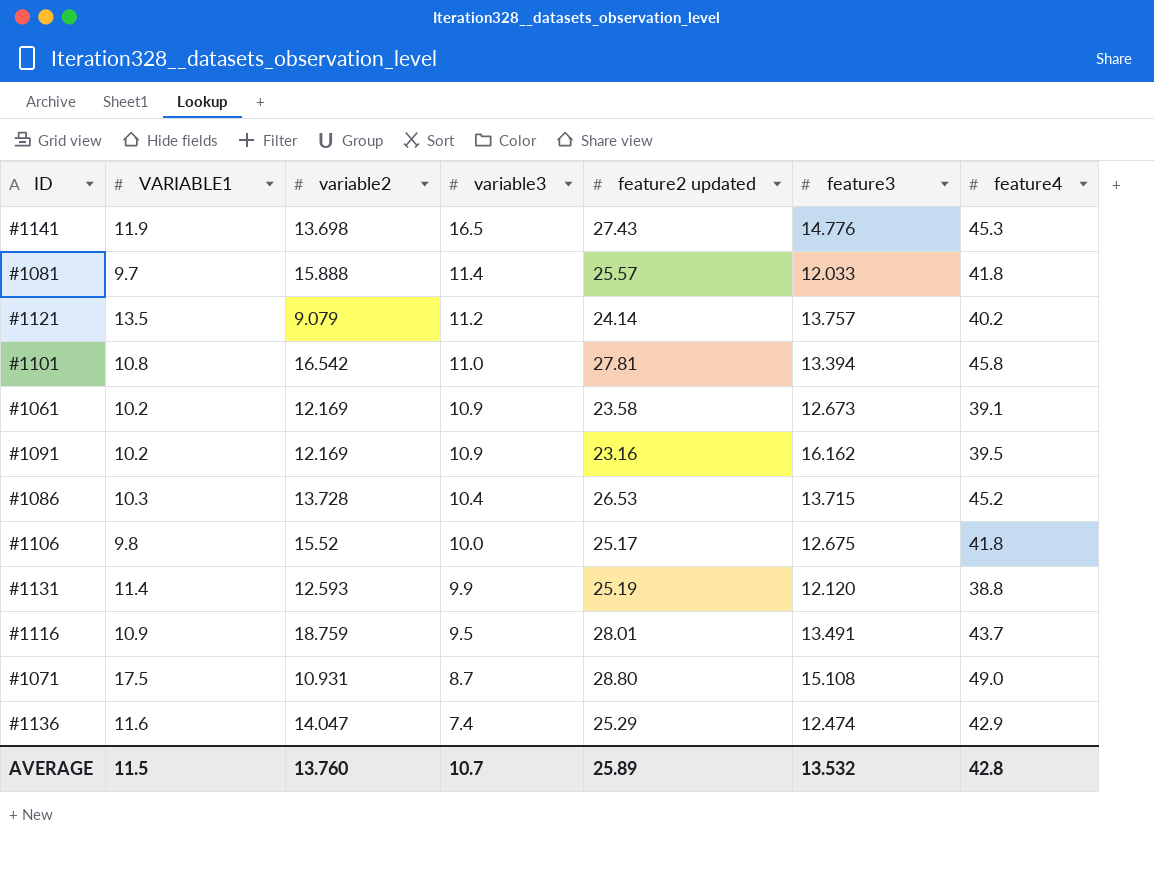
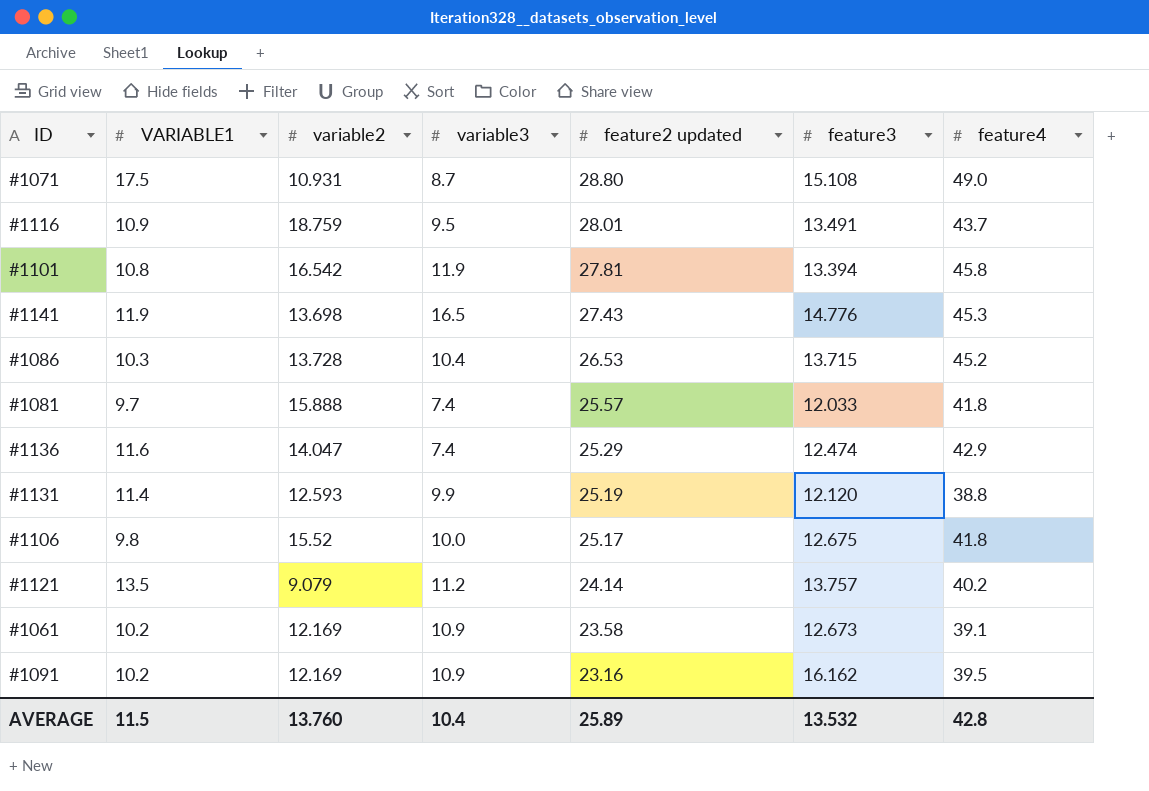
row order: variable3 descending -> feature2 updated descending
#1101 | variable3: 11.0 -> 11.9
#1081 | variable3: 11.4 -> 7.4
AVERAGE | variable3: 10.7 -> 10.4

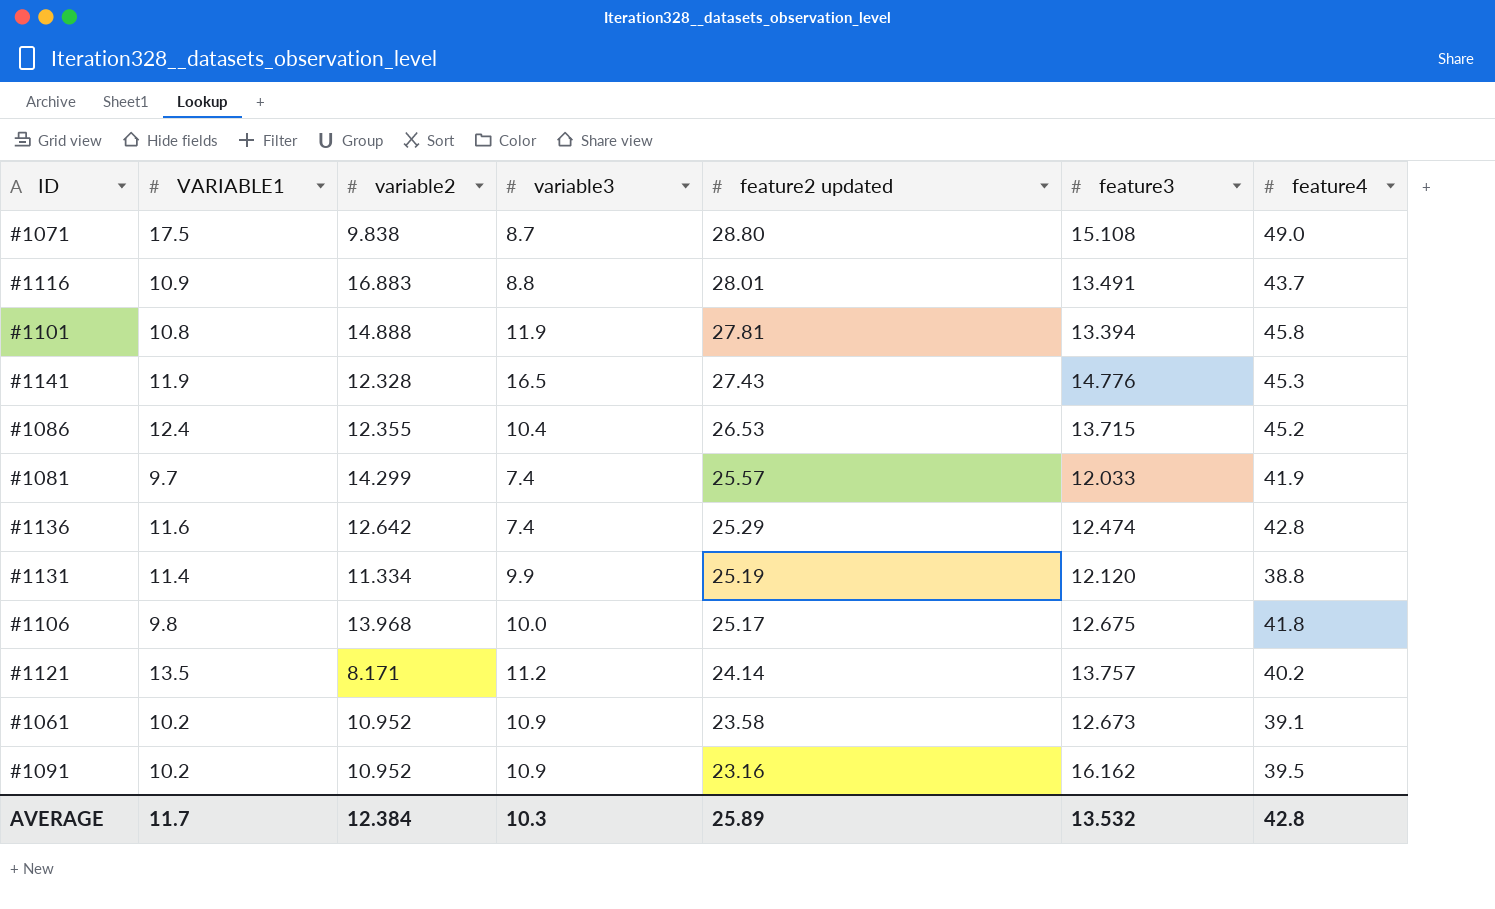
#1071 | variable2: 10.931 -> 9.838
#1116 | variable2: 18.759 -> 16.883
#1116 | variable3: 9.5 -> 8.8
#1101 | variable2: 16.542 -> 14.888
#1141 | variable2: 13.698 -> 12.328
#1086 | VARIABLE1: 10.3 -> 12.4
#1086 | variable2: 13.728 -> 12.355
#1081 | variable2: 15.888 -> 14.299
#1081 | feature4: 41.8 -> 41.9
#1136 | variable2: 14.047 -> 12.642
#1136 | feature4: 42.9 -> 42.8
#1131 | variable2: 12.593 -> 11.334
#1106 | variable2: 15.52 -> 13.968
#1121 | variable2: 9.079 -> 8.171
#1061 | variable2: 12.169 -> 10.952
#1091 | variable2: 12.169 -> 10.952
AVERAGE | VARIABLE1: 11.5 -> 11.7
AVERAGE | variable2: 13.760 -> 12.384
AVERAGE | variable3: 10.4 -> 10.3

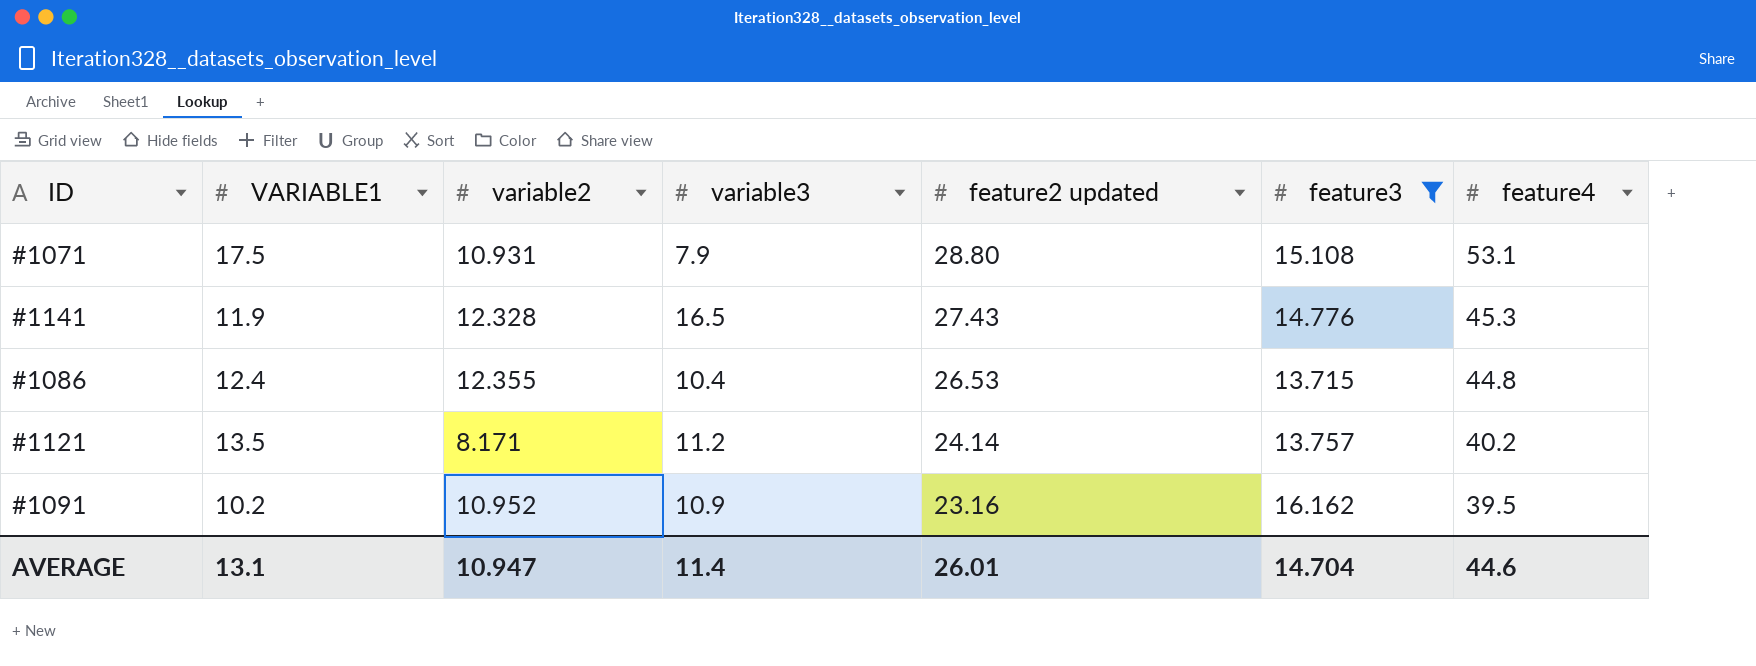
filter: none -> feature3 >= 13.715
#1071 | variable2: 9.838 -> 10.931
#1071 | variable3: 8.7 -> 7.9
#1071 | feature4: 49.0 -> 53.1
#1086 | feature4: 45.2 -> 44.8
AVERAGE | VARIABLE1: 11.7 -> 13.1
AVERAGE | variable2: 12.384 -> 10.947
AVERAGE | variable3: 10.3 -> 11.4
AVERAGE | feature2 updated: 25.89 -> 26.01
AVERAGE | feature3: 13.532 -> 14.704
AVERAGE | feature4: 42.8 -> 44.6

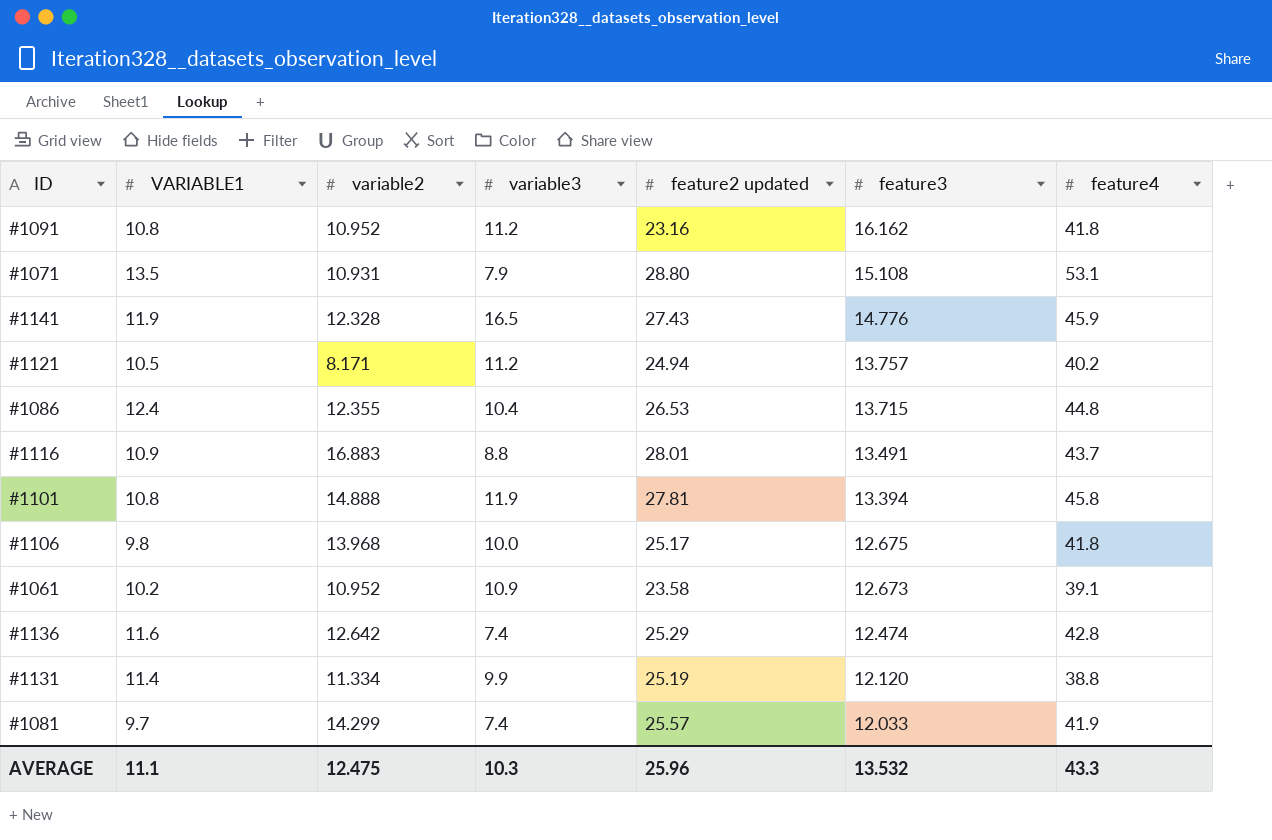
filter: feature3 >= 13.715 -> none
row order: feature2 updated descending -> feature3 descending
#1091 | VARIABLE1: 10.2 -> 10.8
#1091 | variable3: 10.9 -> 11.2
#1091 | feature4: 39.5 -> 41.8
#1071 | VARIABLE1: 17.5 -> 13.5
#1141 | feature4: 45.3 -> 45.9
#1121 | VARIABLE1: 13.5 -> 10.5
#1121 | feature2 updated: 24.14 -> 24.94
AVERAGE | VARIABLE1: 13.1 -> 11.1
AVERAGE | variable2: 10.947 -> 12.475
AVERAGE | variable3: 11.4 -> 10.3
AVERAGE | feature2 updated: 26.01 -> 25.96
AVERAGE | feature3: 14.704 -> 13.532
AVERAGE | feature4: 44.6 -> 43.3

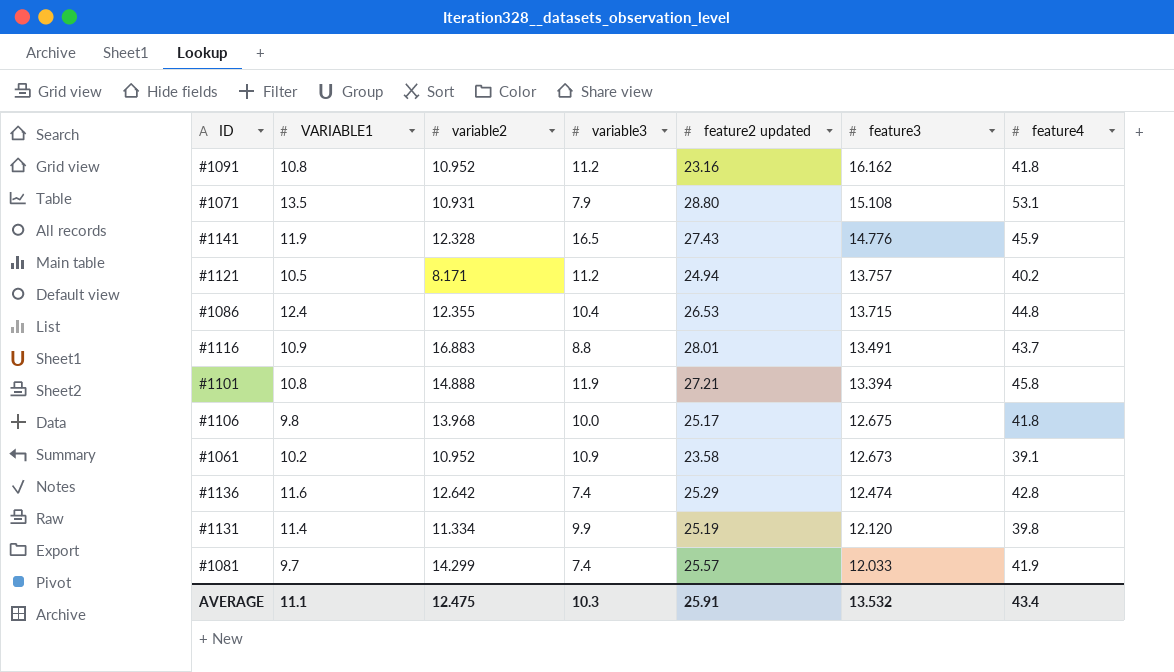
#1101 | feature2 updated: 27.81 -> 27.21
#1131 | feature4: 38.8 -> 39.8
AVERAGE | feature2 updated: 25.96 -> 25.91
AVERAGE | feature4: 43.3 -> 43.4

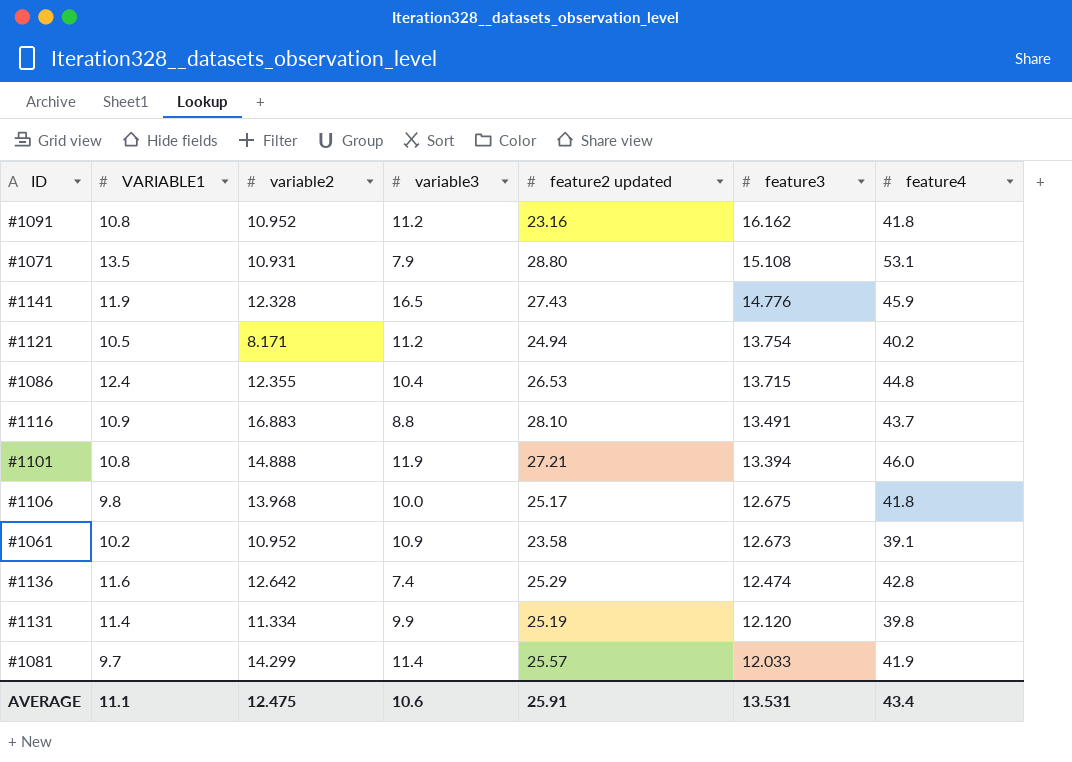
#1121 | feature3: 13.757 -> 13.754
#1116 | feature2 updated: 28.01 -> 28.10
#1101 | feature4: 45.8 -> 46.0
#1081 | variable3: 7.4 -> 11.4
AVERAGE | variable3: 10.3 -> 10.6
AVERAGE | feature3: 13.532 -> 13.531

